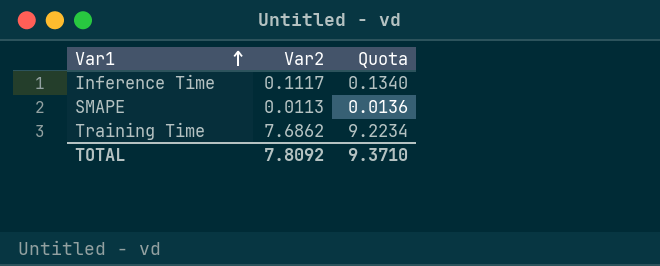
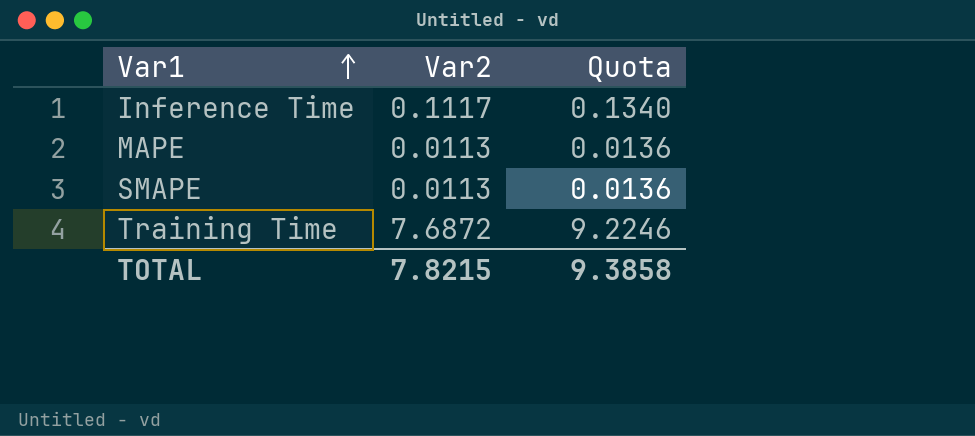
row MAPE: none -> 0.0113 | 0.0136
Training Time | Var2: 7.6862 -> 7.6872
Training Time | Quota: 9.2234 -> 9.2246
TOTAL | Var2: 7.8092 -> 7.8215
TOTAL | Quota: 9.3710 -> 9.3858

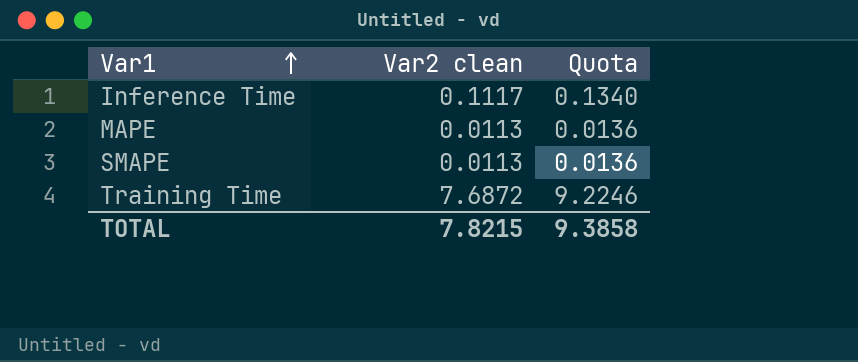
column name: Var2 -> Var2 clean

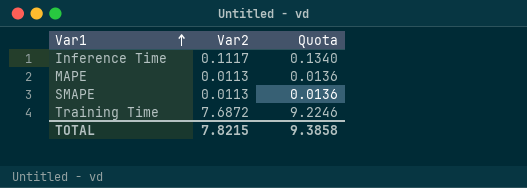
column name: Var2 clean -> Var2

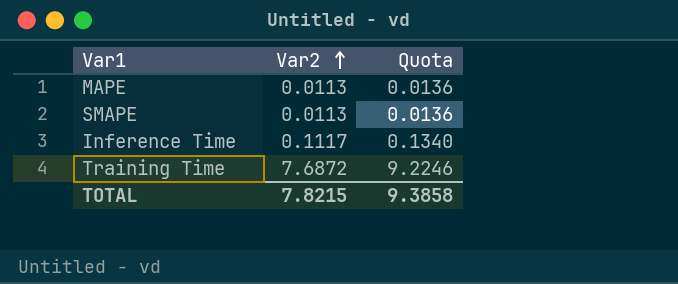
row order: Var1 ascending -> Var2 ascending

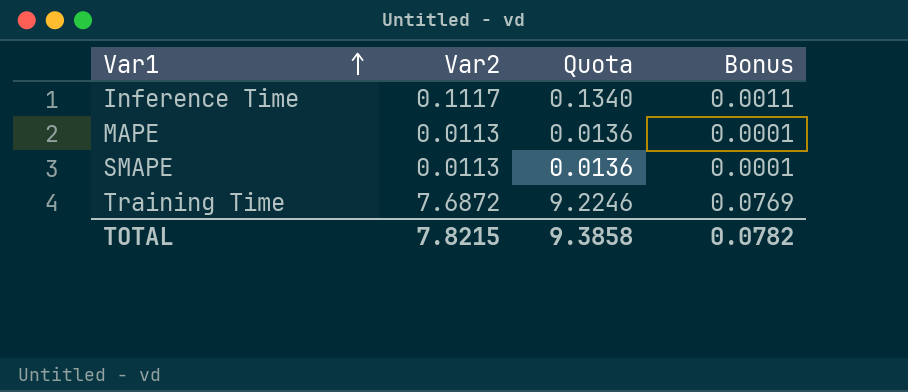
row order: Var2 ascending -> Var1 ascending
column Bonus | formula: none -> [Var2] * 0.01

